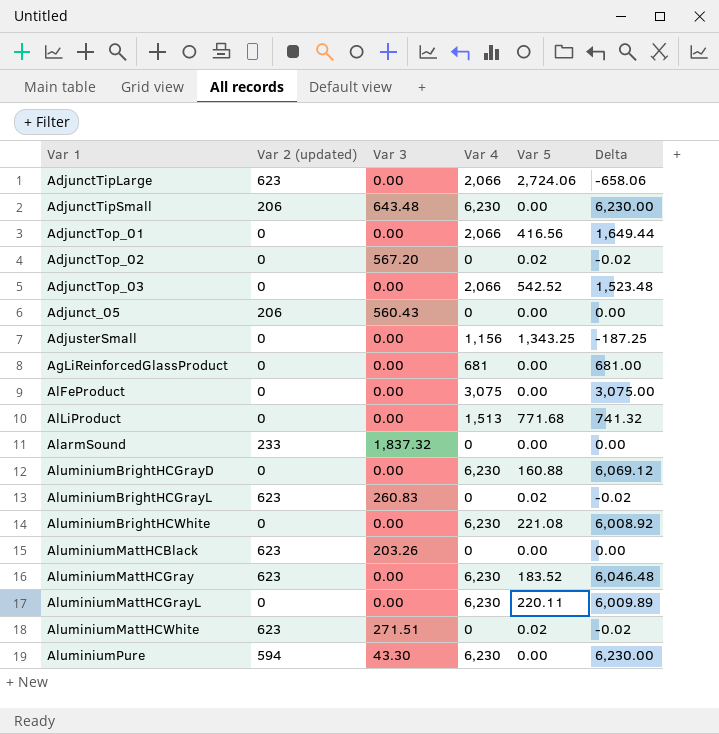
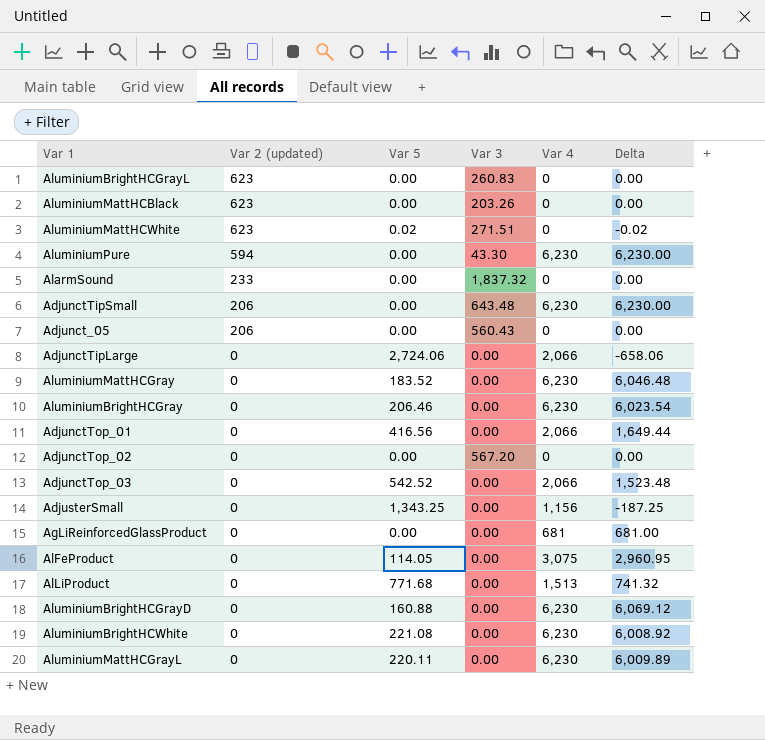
row order: none -> Var 2 (updated) descending
column Var 5 | position: 5 -> 3
AluminiumBrightHCGrayL | Var 5: 0.02 -> 0.00
AluminiumBrightHCGrayL | Delta: -0.02 -> 0.00
AdjunctTipLarge | Var 2 (updated): 623 -> 0
AluminiumMattHCGray | Var 2 (updated): 623 -> 0
row AluminiumBrightHCGray: none -> 0 | 206.46 | 0.00 | 6,230 | 6,023.54
AdjunctTop_02 | Var 5: 0.02 -> 0.00
AdjunctTop_02 | Delta: -0.02 -> 0.00
AlFeProduct | Var 5: 0.00 -> 114.05
AlFeProduct | Delta: 3,075.00 -> 2,960.95

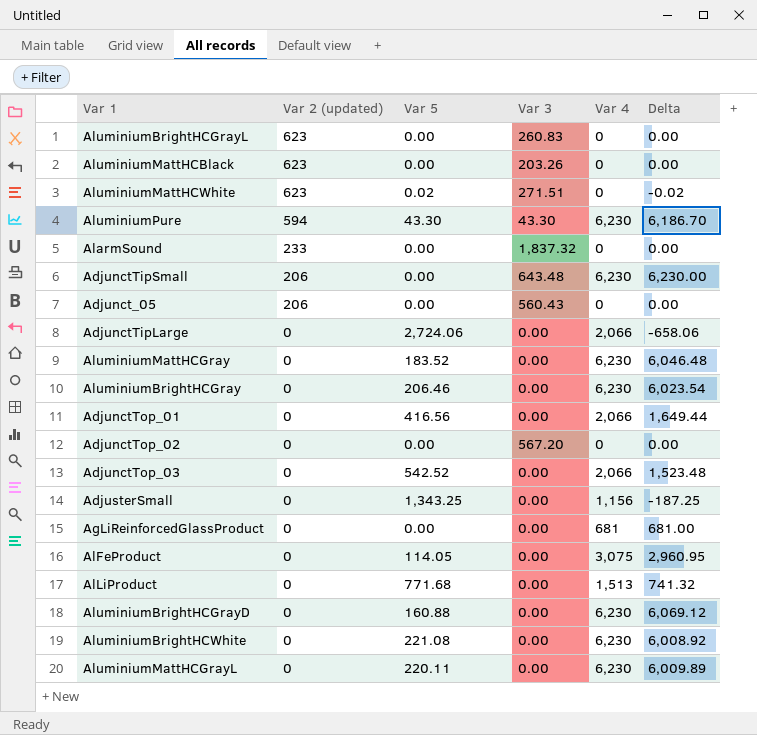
AluminiumPure | Var 5: 0.00 -> 43.30
AluminiumPure | Delta: 6,230.00 -> 6,186.70

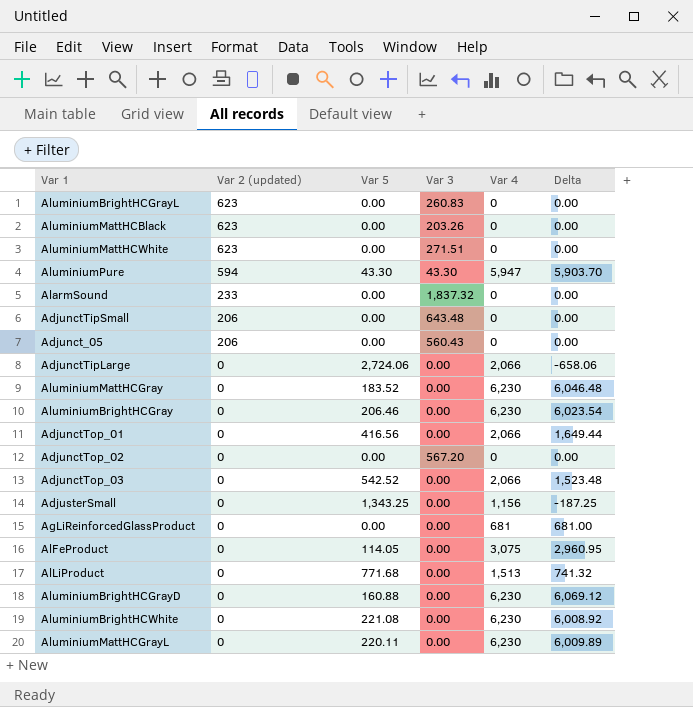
AluminiumMattHCWhite | Var 5: 0.02 -> 0.00
AluminiumMattHCWhite | Delta: -0.02 -> 0.00
AluminiumPure | Var 4: 6,230 -> 5,947
AluminiumPure | Delta: 6,186.70 -> 5,903.70
AdjunctTipSmall | Var 4: 6,230 -> 0
AdjunctTipSmall | Delta: 6,230.00 -> 0.00

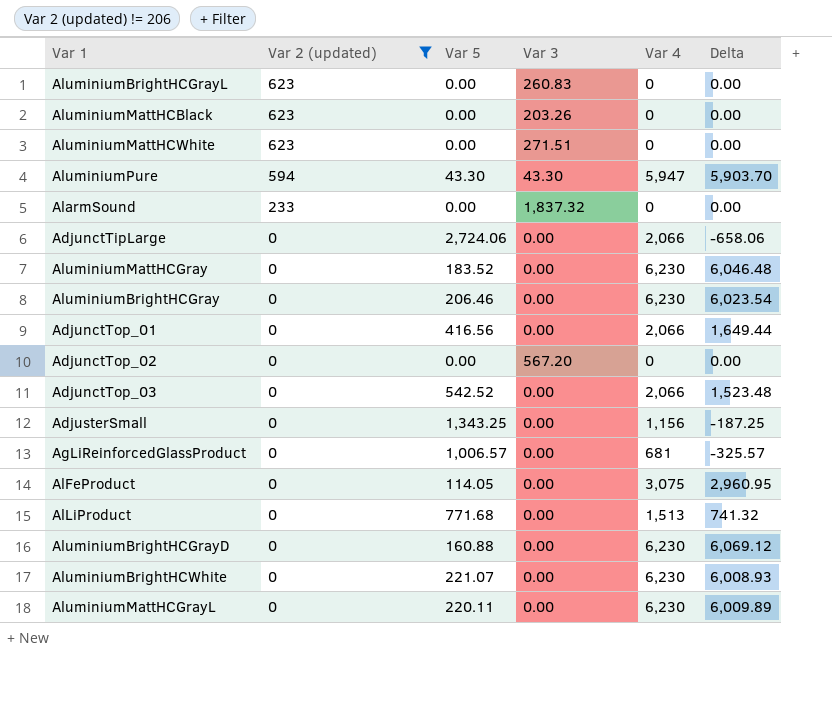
filter: none -> Var 2 (updated) != 206
AgLiReinforcedGlassProduct | Var 5: 0.00 -> 1,006.57
AgLiReinforcedGlassProduct | Delta: 681.00 -> -325.57
AluminiumBrightHCWhite | Var 5: 221.08 -> 221.07
AluminiumBrightHCWhite | Delta: 6,008.92 -> 6,008.93

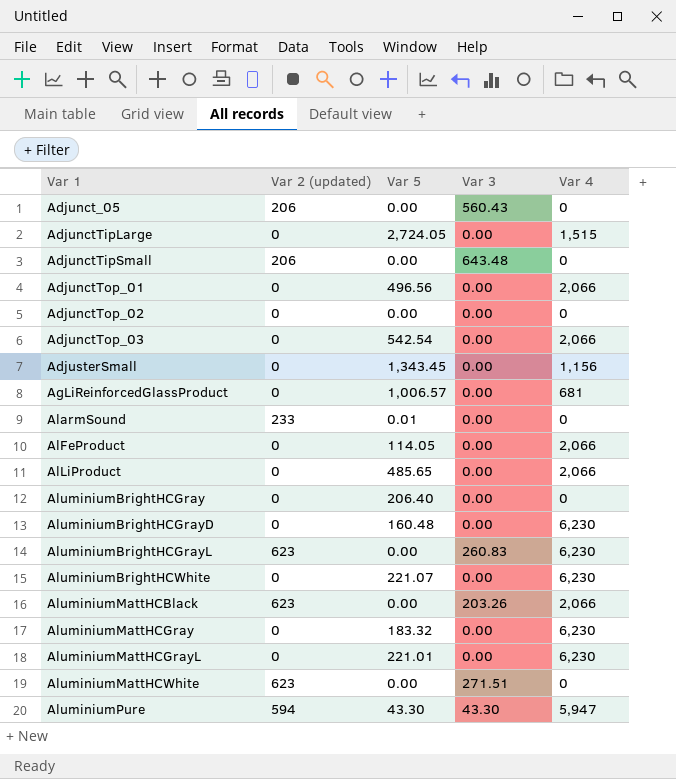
filter: Var 2 (updated) != 206 -> none
row order: Var 2 (updated) descending -> Var 1 ascending
column Delta | formula: [Var 4] - [Var 5] -> none
AdjunctTipLarge | Var 5: 2,724.06 -> 2,724.05
AdjunctTipLarge | Var 4: 2,066 -> 1,515
AdjunctTop_01 | Var 5: 416.56 -> 496.56
AdjunctTop_02 | Var 3: 567.20 -> 0.00
AdjunctTop_03 | Var 5: 542.52 -> 542.54
AdjusterSmall | Var 5: 1,343.25 -> 1,343.45
AlarmSound | Var 5: 0.00 -> 0.01
AlarmSound | Var 3: 1,837.32 -> 0.00
AlFeProduct | Var 4: 3,075 -> 2,066
AlLiProduct | Var 5: 771.68 -> 485.65
AlLiProduct | Var 4: 1,513 -> 2,066
AluminiumBrightHCGray | Var 5: 206.46 -> 206.40
AluminiumBrightHCGray | Var 4: 6,230 -> 0
AluminiumBrightHCGrayD | Var 5: 160.88 -> 160.48
AluminiumBrightHCGrayL | Var 4: 0 -> 6,230
AluminiumMattHCBlack | Var 4: 0 -> 2,066
AluminiumMattHCGray | Var 5: 183.52 -> 183.32
AluminiumMattHCGrayL | Var 5: 220.11 -> 221.01

